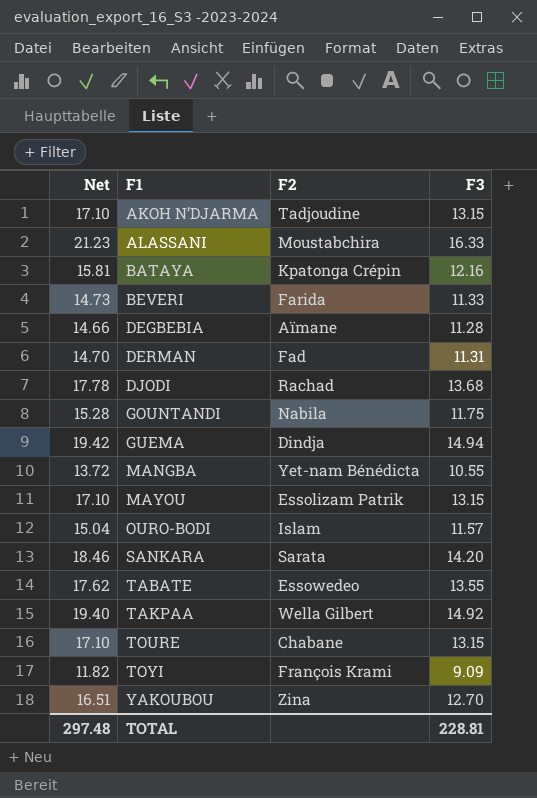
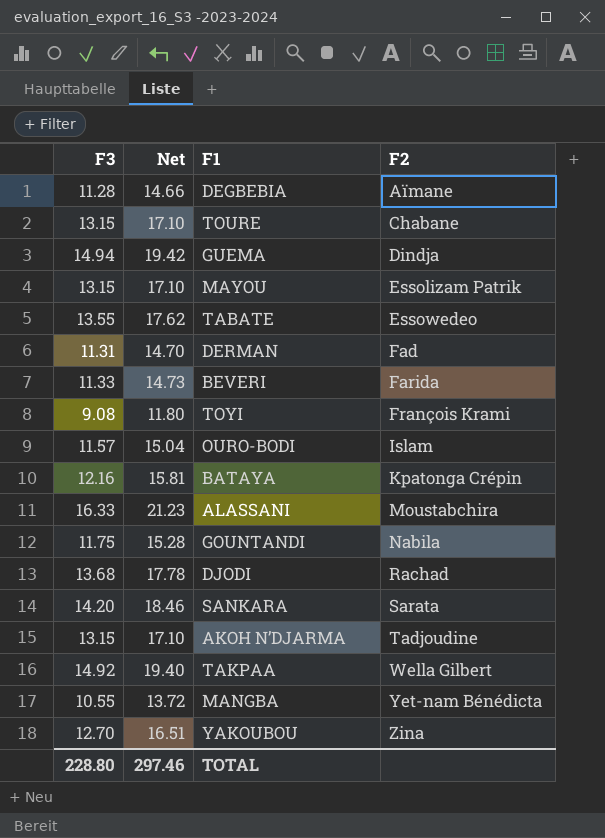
row order: F1 ascending -> F2 ascending
column F3 | position: 4 -> 1
TOYI | F3: 9.09 -> 9.08
TOYI | Net: 11.82 -> 11.80
TOTAL | F3: 228.81 -> 228.80
TOTAL | Net: 297.48 -> 297.46

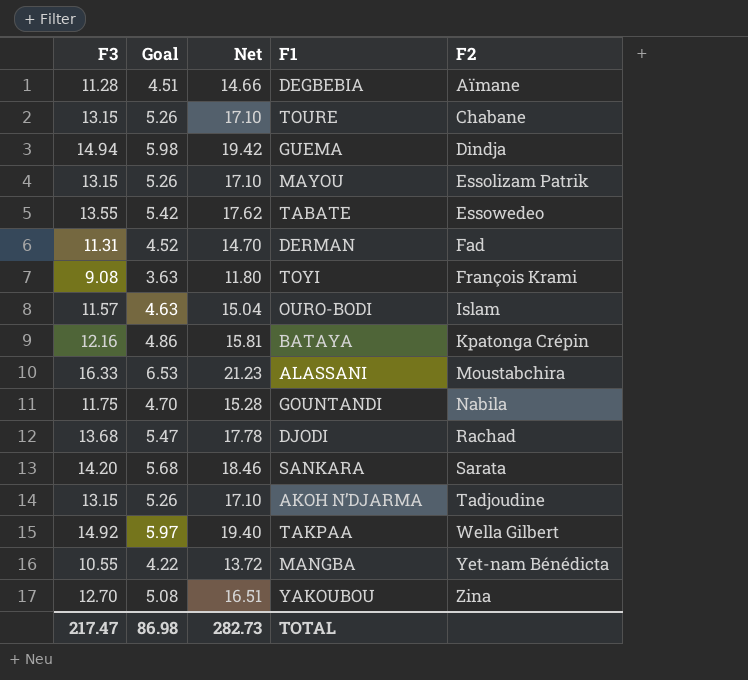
column Goal | formula: none -> [F3] * 0.4
row BEVERI: 11.33 | 14.73 | Farida -> none
TOTAL | F3: 228.80 -> 217.47
TOTAL | Net: 297.46 -> 282.73

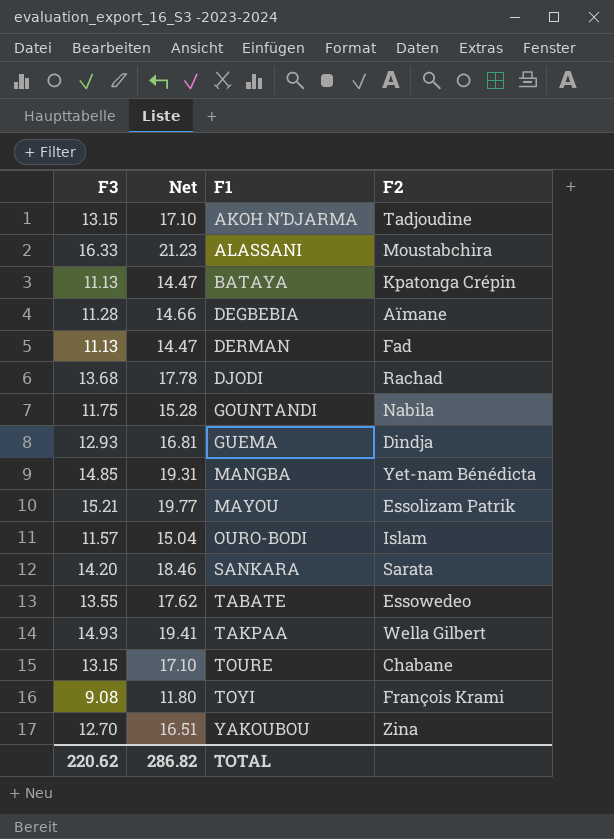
row order: F2 ascending -> F1 ascending
column Goal | formula: [F3] * 0.4 -> none
BATAYA | F3: 12.16 -> 11.13
BATAYA | Net: 15.81 -> 14.47
DERMAN | F3: 11.31 -> 11.13
DERMAN | Net: 14.70 -> 14.47
GUEMA | F3: 14.94 -> 12.93
GUEMA | Net: 19.42 -> 16.81
MANGBA | F3: 10.55 -> 14.85
MANGBA | Net: 13.72 -> 19.31
MAYOU | F3: 13.15 -> 15.21
MAYOU | Net: 17.10 -> 19.77
TAKPAA | F3: 14.92 -> 14.93
TAKPAA | Net: 19.40 -> 19.41
TOTAL | F3: 217.47 -> 220.62
TOTAL | Net: 282.73 -> 286.82

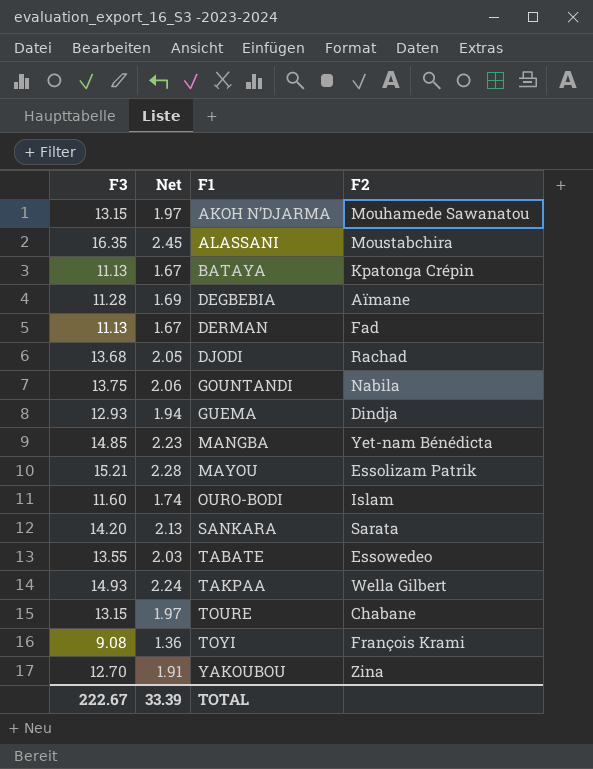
column Net | formula: [F3] * 1.3 -> [F3] * 0.15
AKOH N’DJARMA | F2: Tadjoudine -> Mouhamede Sawanatou
ALASSANI | F3: 16.33 -> 16.35
GOUNTANDI | F3: 11.75 -> 13.75
OURO-BODI | F3: 11.57 -> 11.60
TOTAL | F3: 220.62 -> 222.67
TOTAL | Net: 286.82 -> 33.39

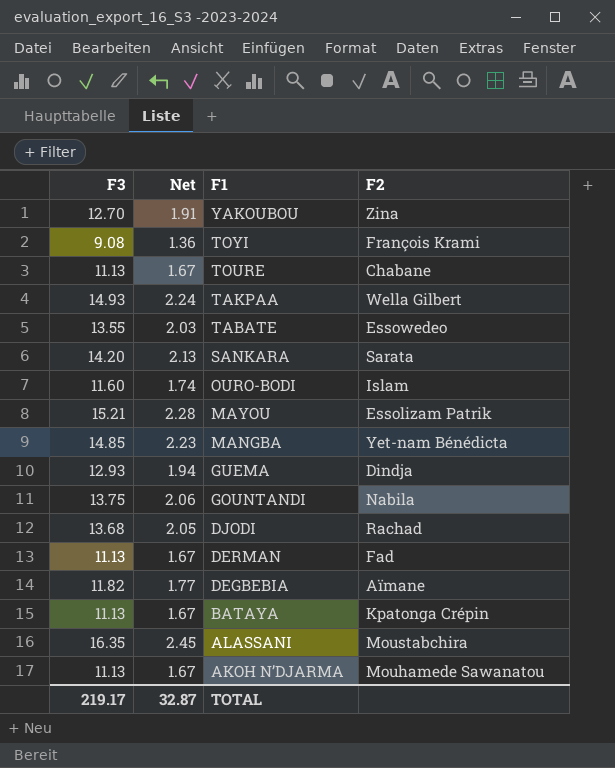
row order: F1 ascending -> F1 descending
TOURE | F3: 13.15 -> 11.13
TOURE | Net: 1.97 -> 1.67
DEGBEBIA | F3: 11.28 -> 11.82
DEGBEBIA | Net: 1.69 -> 1.77
AKOH N’DJARMA | F3: 13.15 -> 11.13
AKOH N’DJARMA | Net: 1.97 -> 1.67
TOTAL | F3: 222.67 -> 219.17
TOTAL | Net: 33.39 -> 32.87

